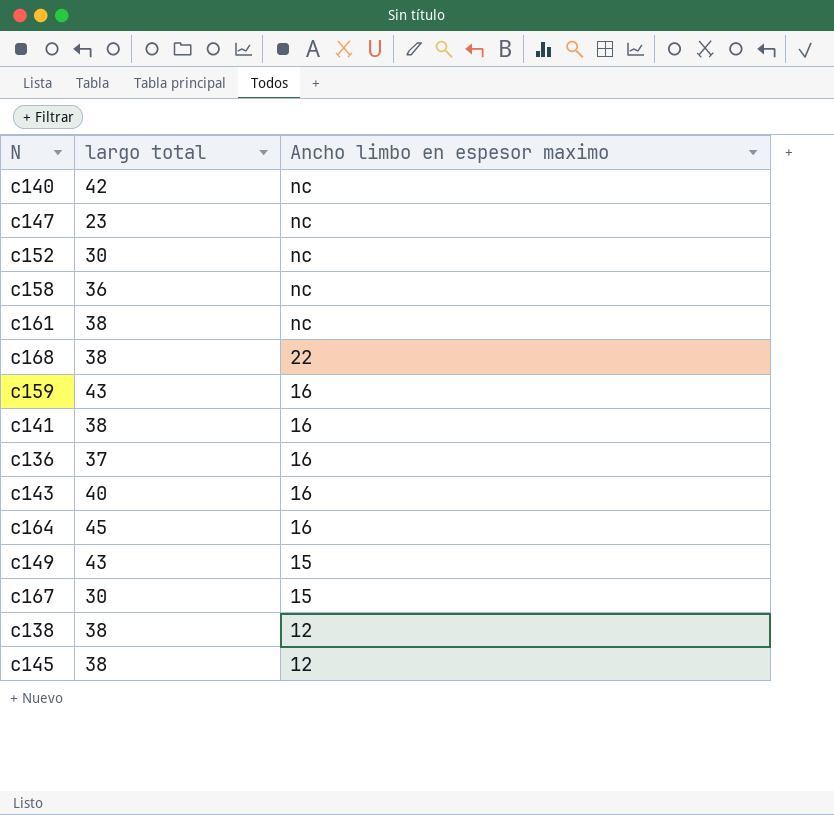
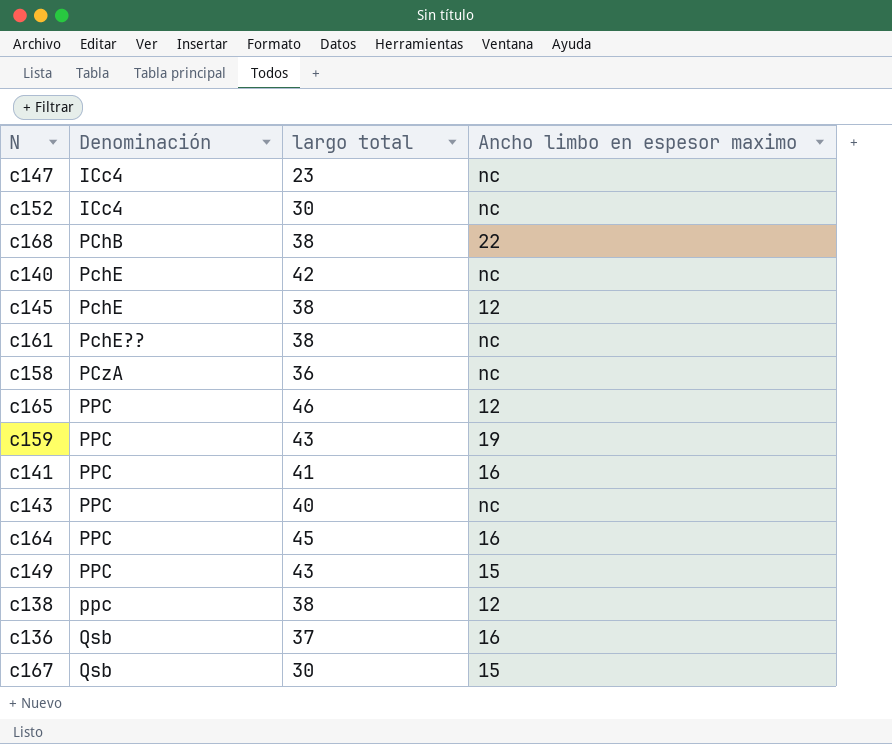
row order: Ancho limbo en espesor maximo descending -> Denominación ascending
column Denominación | position: none -> 2
row c165: none -> PPC | 46 | 12
c159 | Ancho limbo en espesor maximo: 16 -> 19
c141 | largo total: 38 -> 41
c143 | Ancho limbo en espesor maximo: 16 -> nc

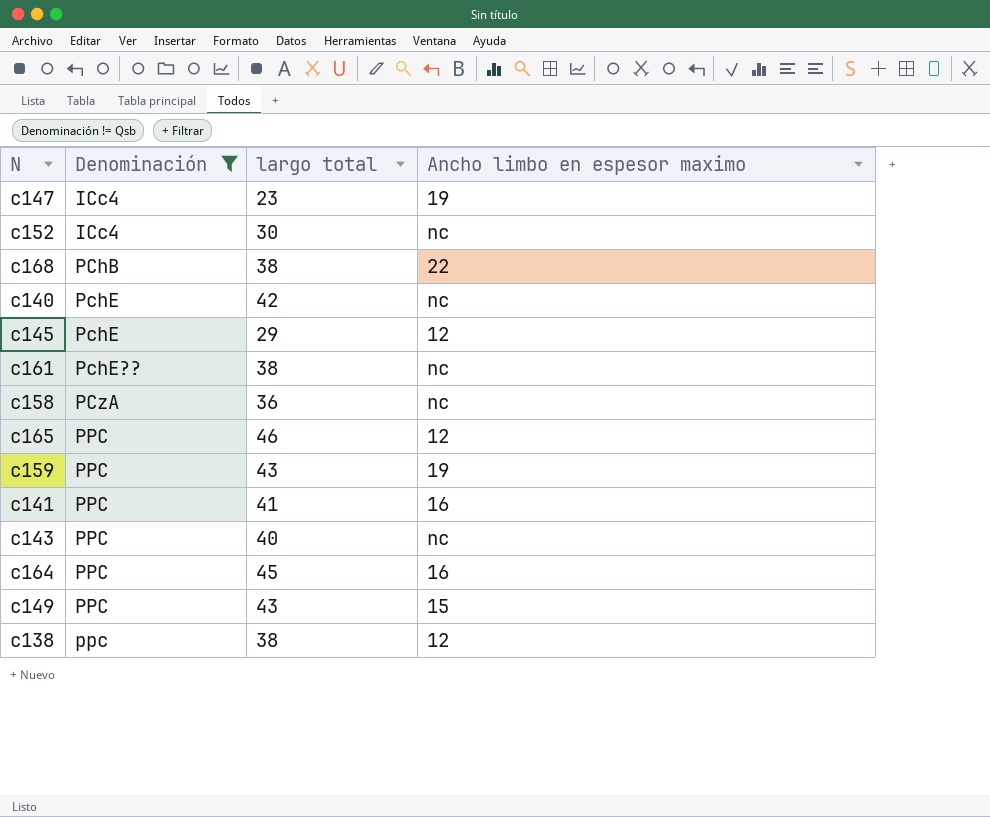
filter: none -> Denominación != Qsb
c147 | Ancho limbo en espesor maximo: nc -> 19
c145 | largo total: 38 -> 29

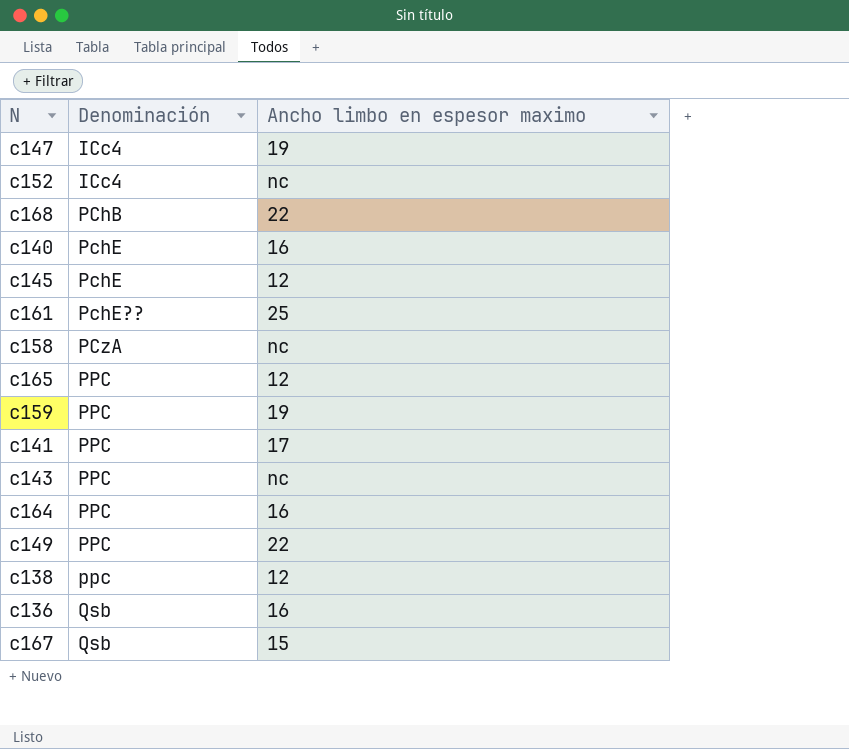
filter: Denominación != Qsb -> none
column largo total | position: 3 -> none
c140 | Ancho limbo en espesor maximo: nc -> 16
c161 | Ancho limbo en espesor maximo: nc -> 25
c141 | Ancho limbo en espesor maximo: 16 -> 17
c149 | Ancho limbo en espesor maximo: 15 -> 22

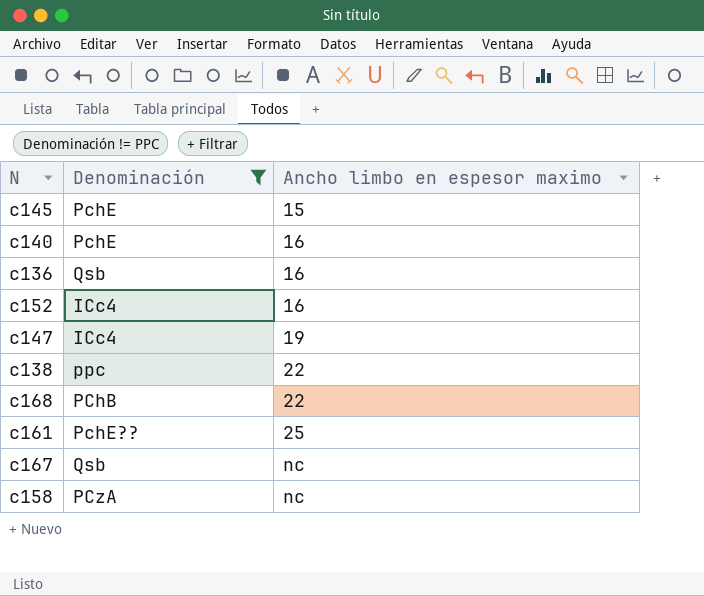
filter: none -> Denominación != PPC
row order: Denominación ascending -> Ancho limbo en espesor maximo ascending
c145 | Ancho limbo en espesor maximo: 12 -> 15
c152 | Ancho limbo en espesor maximo: nc -> 16
c138 | Ancho limbo en espesor maximo: 12 -> 22
c167 | Ancho limbo en espesor maximo: 15 -> nc

